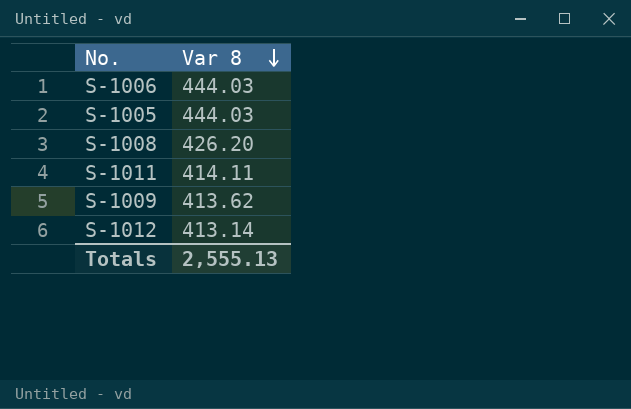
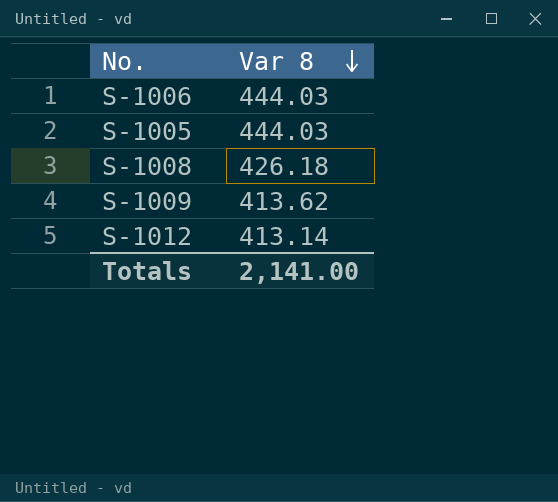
row S-1011: 414.11 -> none
S-1008 | Var 8: 426.20 -> 426.18
Totals | Var 8: 2,555.13 -> 2,141.00

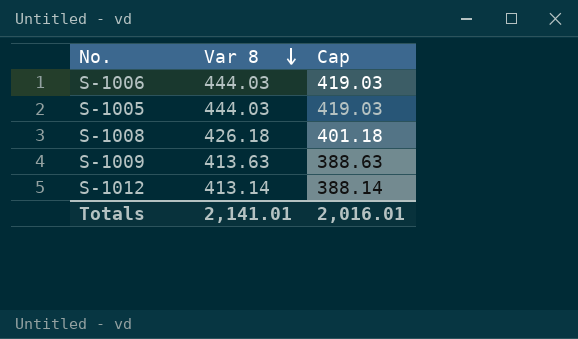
column Cap | formula: none -> [Var 8] - 25
S-1009 | Var 8: 413.62 -> 413.63
Totals | Var 8: 2,141.00 -> 2,141.01

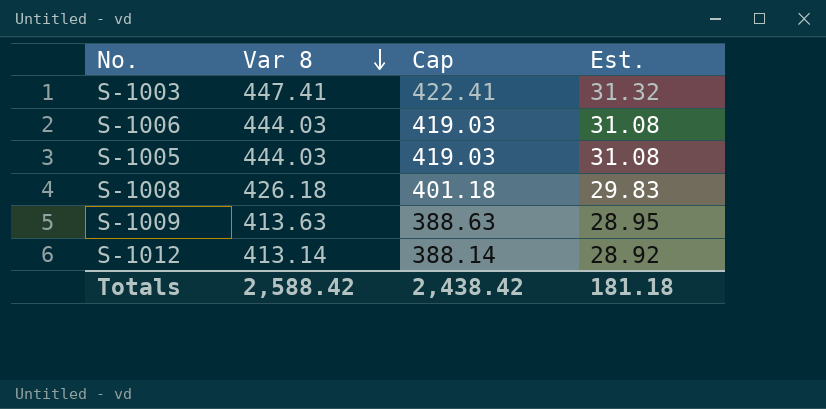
column Est. | formula: none -> [Var 8] * 0.07
row S-1003: none -> 447.41 | 422.41 | 31.32
Totals | Var 8: 2,141.01 -> 2,588.42
Totals | Cap: 2,016.01 -> 2,438.42

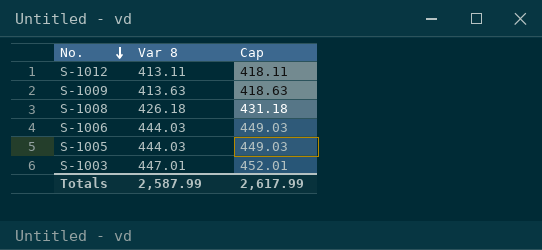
row order: Var 8 descending -> No. descending
column Est. | formula: [Var 8] * 0.07 -> none
column Cap | formula: [Var 8] - 25 -> [Var 8] + 5
S-1012 | Var 8: 413.14 -> 413.11
S-1003 | Var 8: 447.41 -> 447.01
Totals | Var 8: 2,588.42 -> 2,587.99
Totals | Cap: 2,438.42 -> 2,617.99

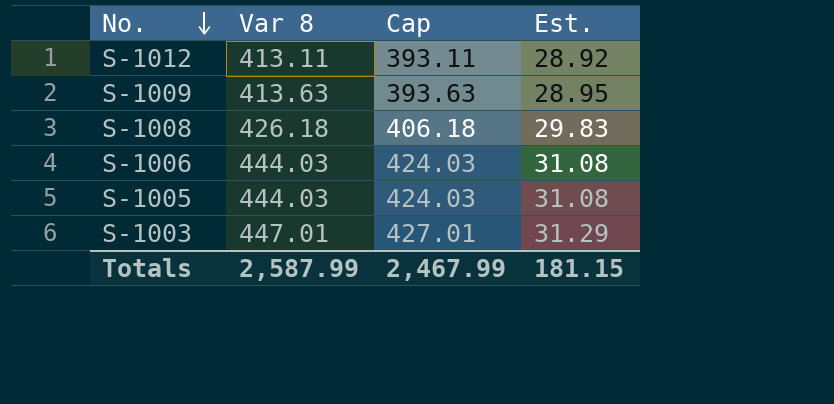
column Cap | formula: [Var 8] + 5 -> [Var 8] - 20
column Est. | formula: none -> [Var 8] * 0.07
Totals | Cap: 2,617.99 -> 2,467.99

